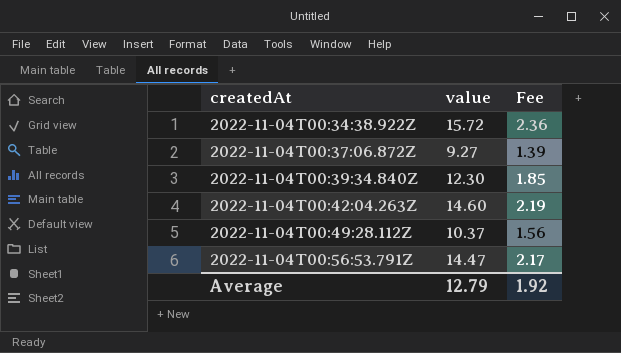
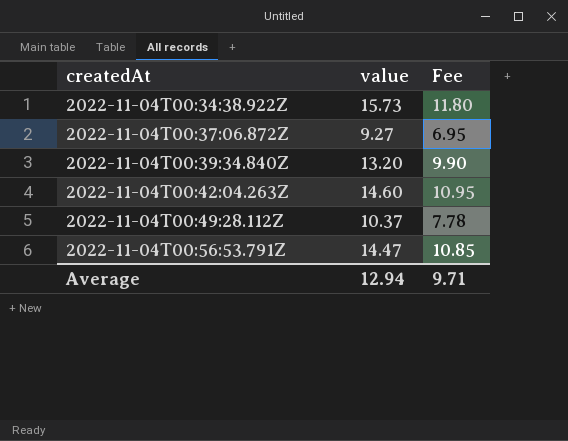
column Fee | formula: [value] * 0.15 -> [value] * 0.75
2022-11-04T00:34:38.922Z | value: 15.72 -> 15.73
2022-11-04T00:39:34.840Z | value: 12.30 -> 13.20
Average | value: 12.79 -> 12.94
Average | Fee: 1.92 -> 9.71

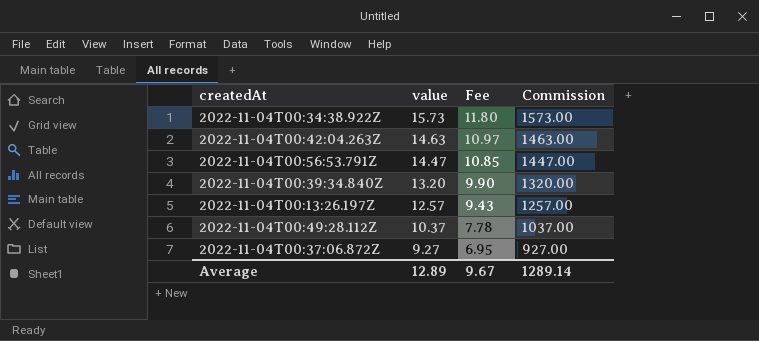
row order: createdAt ascending -> value descending
column Commission | formula: none -> [value] * 100
2022-11-04T00:42:04.263Z | value: 14.60 -> 14.63
2022-11-04T00:42:04.263Z | Fee: 10.95 -> 10.97
row 2022-11-04T00:13:26.197Z: none -> 12.57 | 9.43 | 1257.00
Average | value: 12.94 -> 12.89
Average | Fee: 9.71 -> 9.67

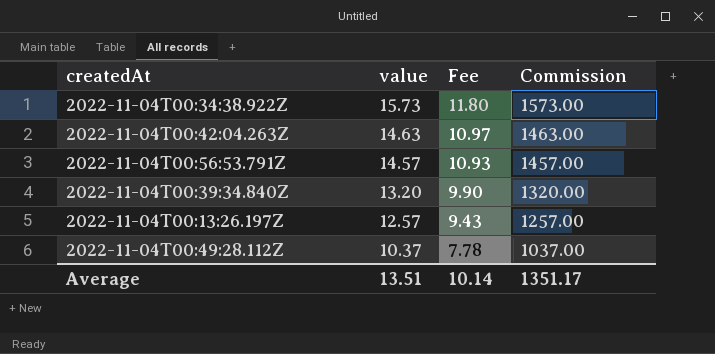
row 2022-11-04T00:37:06.872Z: 9.27 | 6.95 | 927.00 -> none
2022-11-04T00:56:53.791Z | value: 14.47 -> 14.57
2022-11-04T00:56:53.791Z | Fee: 10.85 -> 10.93
2022-11-04T00:56:53.791Z | Commission: 1447.00 -> 1457.00
Average | value: 12.89 -> 13.51
Average | Fee: 9.67 -> 10.14
Average | Commission: 1289.14 -> 1351.17

